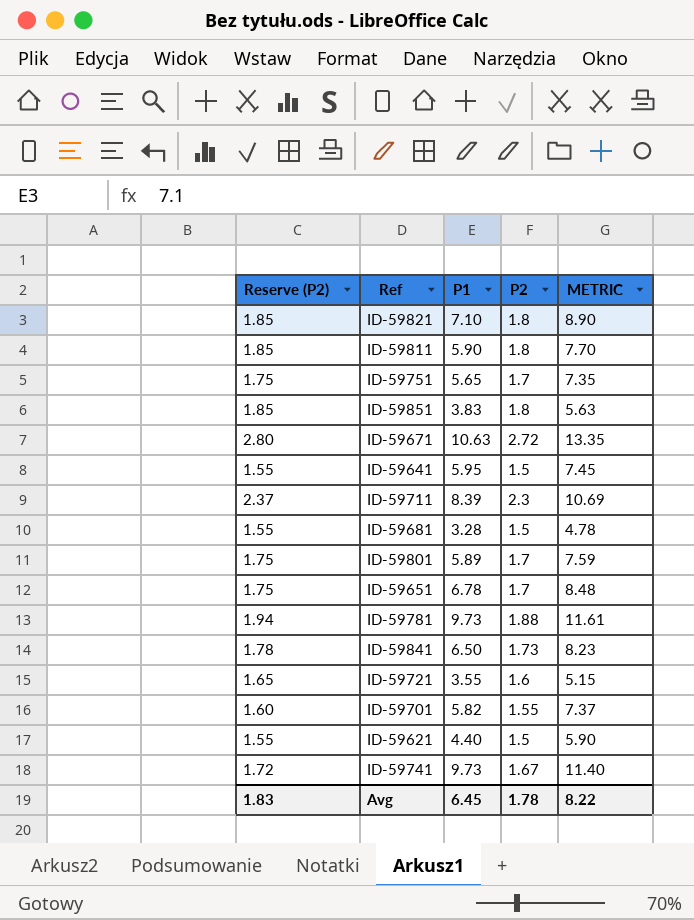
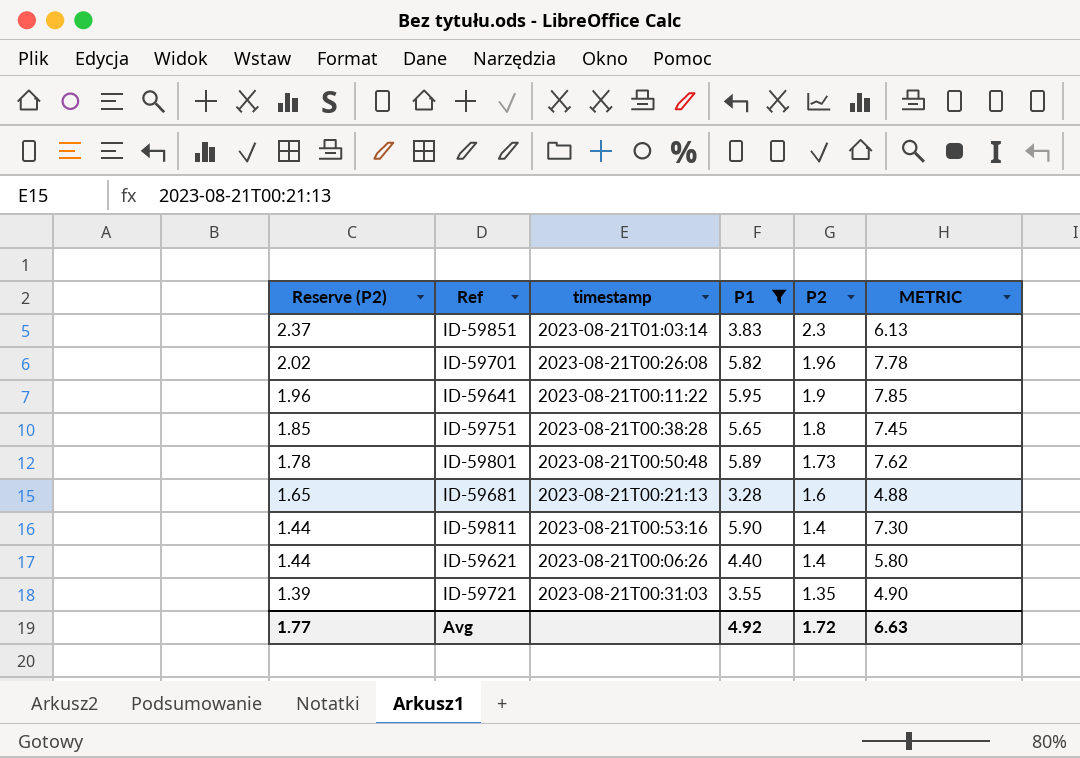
filter: none -> P1 <= 5.95
row order: none -> Reserve (P2) descending
column timestamp | position: none -> 3
ID-59851 | Reserve (P2): 1.85 -> 2.37
ID-59851 | P2: 1.8 -> 2.3
ID-59851 | METRIC: 5.63 -> 6.13
ID-59701 | Reserve (P2): 1.60 -> 2.02
ID-59701 | P2: 1.55 -> 1.96
ID-59701 | METRIC: 7.37 -> 7.78
ID-59641 | Reserve (P2): 1.55 -> 1.96
ID-59641 | P2: 1.5 -> 1.9
ID-59641 | METRIC: 7.45 -> 7.85
ID-59751 | Reserve (P2): 1.75 -> 1.85
ID-59751 | P2: 1.7 -> 1.8
ID-59751 | METRIC: 7.35 -> 7.45
ID-59801 | Reserve (P2): 1.75 -> 1.78
ID-59801 | P2: 1.7 -> 1.73
ID-59801 | METRIC: 7.59 -> 7.62
ID-59681 | Reserve (P2): 1.55 -> 1.65
ID-59681 | P2: 1.5 -> 1.6
ID-59681 | METRIC: 4.78 -> 4.88
ID-59811 | Reserve (P2): 1.85 -> 1.44
ID-59811 | P2: 1.8 -> 1.4
ID-59811 | METRIC: 7.70 -> 7.30
ID-59621 | Reserve (P2): 1.55 -> 1.44
ID-59621 | P2: 1.5 -> 1.4
ID-59621 | METRIC: 5.90 -> 5.80
ID-59721 | Reserve (P2): 1.65 -> 1.39
ID-59721 | P2: 1.6 -> 1.35
ID-59721 | METRIC: 5.15 -> 4.90
Avg | Reserve (P2): 1.83 -> 1.77
Avg | P1: 6.45 -> 4.92
Avg | P2: 1.78 -> 1.72
Avg | METRIC: 8.22 -> 6.63

